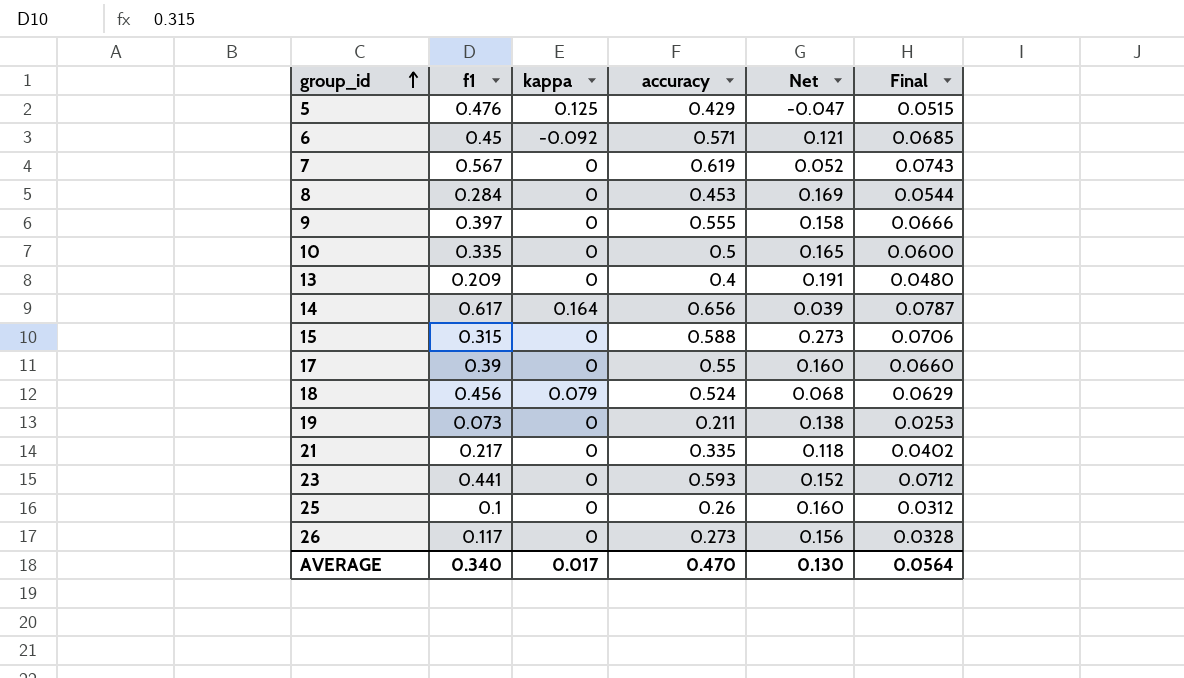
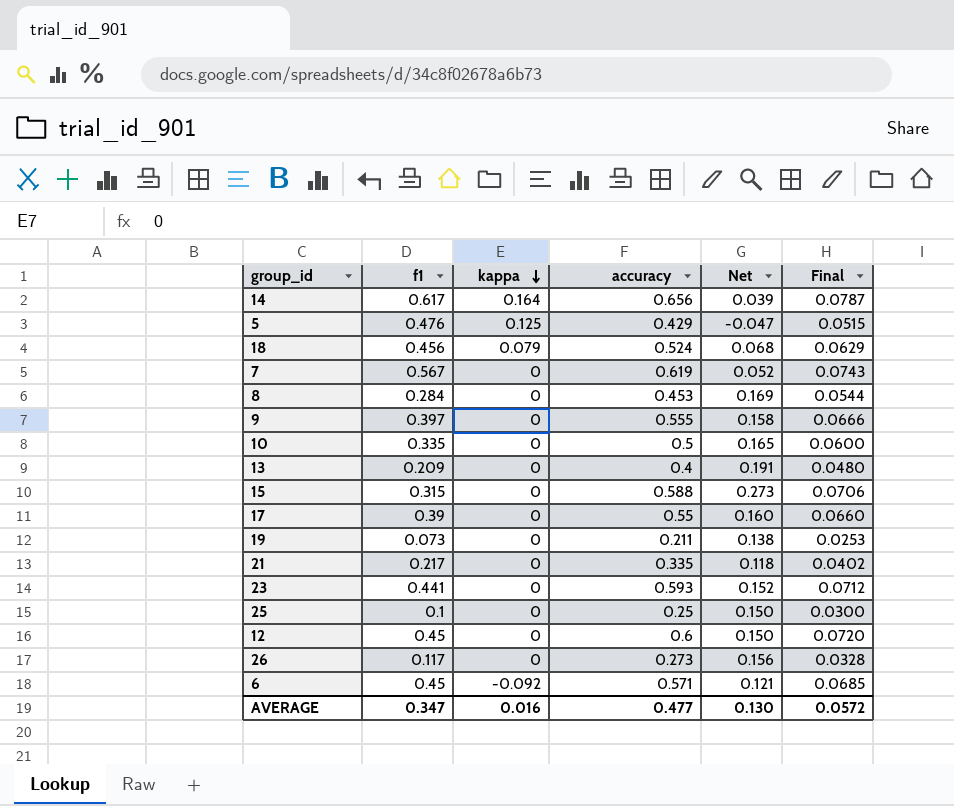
row order: group_id ascending -> kappa descending
25 | accuracy: 0.26 -> 0.25
25 | Net: 0.160 -> 0.150
25 | Final: 0.0312 -> 0.0300
row 12: none -> 0.45 | 0 | 0.6 | 0.150 | 0.0720
AVERAGE | f1: 0.340 -> 0.347
AVERAGE | kappa: 0.017 -> 0.016
AVERAGE | accuracy: 0.470 -> 0.477
AVERAGE | Final: 0.0564 -> 0.0572

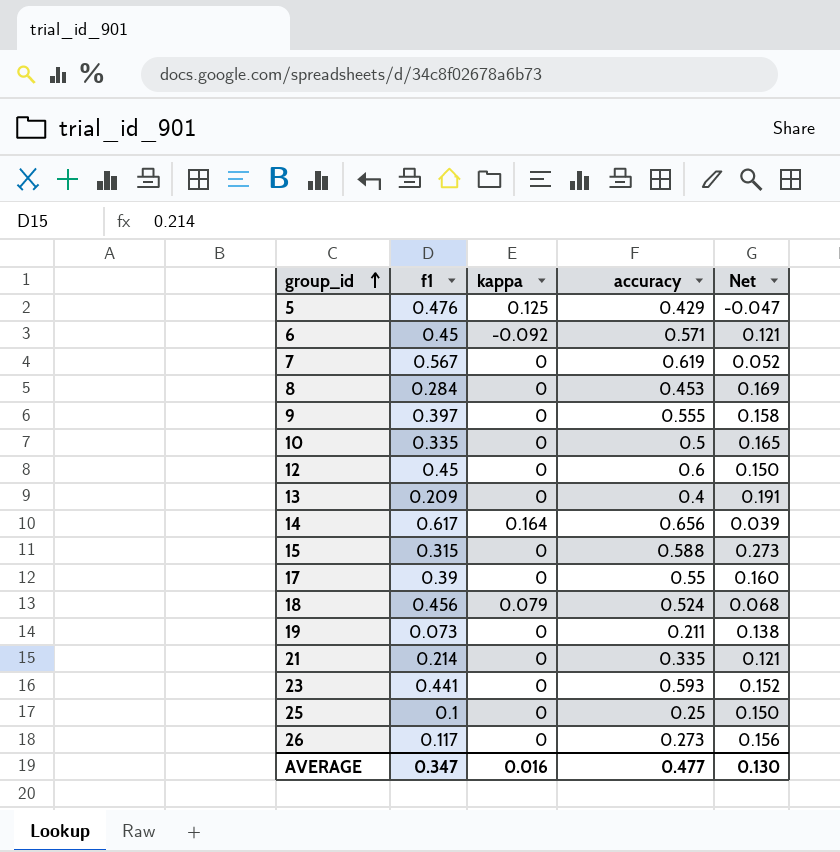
row order: kappa descending -> group_id ascending
column Final | formula: [accuracy] * 0.12 -> none
21 | f1: 0.217 -> 0.214
21 | Net: 0.118 -> 0.121

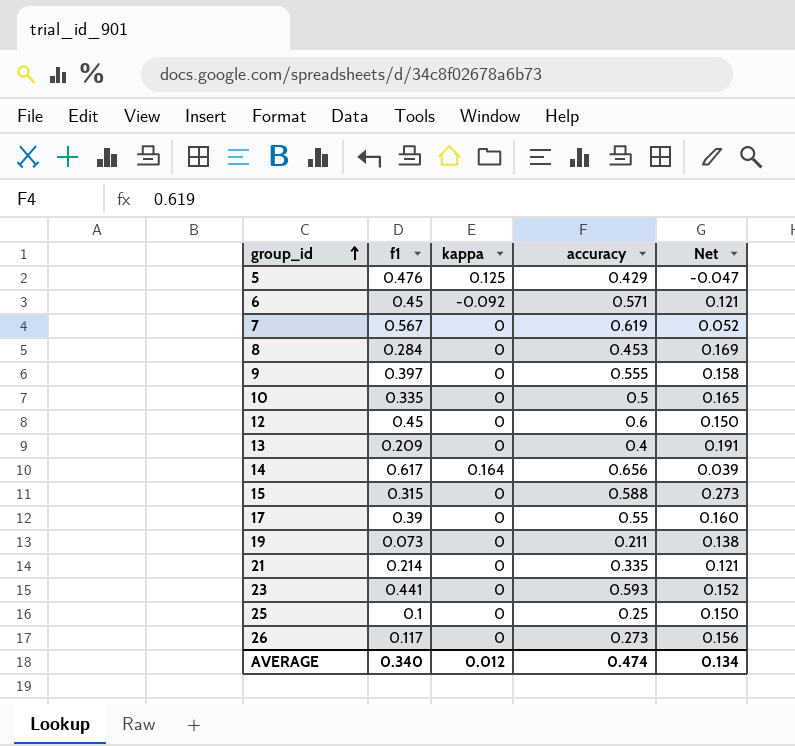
row 18: 0.456 | 0.079 | 0.524 | 0.068 -> none
AVERAGE | f1: 0.347 -> 0.340
AVERAGE | kappa: 0.016 -> 0.012
AVERAGE | accuracy: 0.477 -> 0.474
AVERAGE | Net: 0.130 -> 0.134

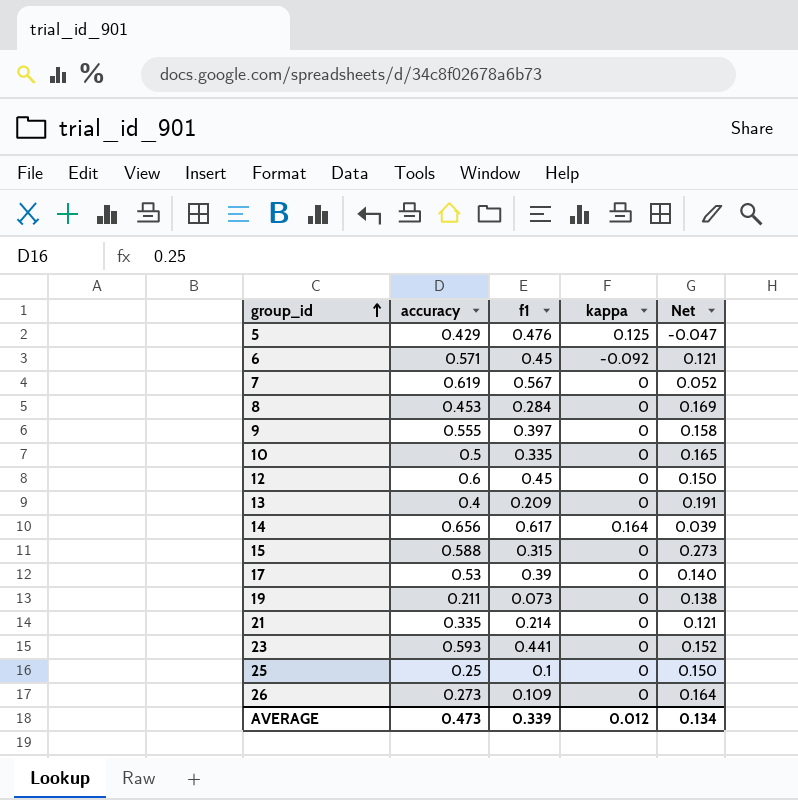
column accuracy | position: 4 -> 2
17 | accuracy: 0.55 -> 0.53
17 | Net: 0.160 -> 0.140
26 | f1: 0.117 -> 0.109
26 | Net: 0.156 -> 0.164
AVERAGE | accuracy: 0.474 -> 0.473
AVERAGE | f1: 0.340 -> 0.339

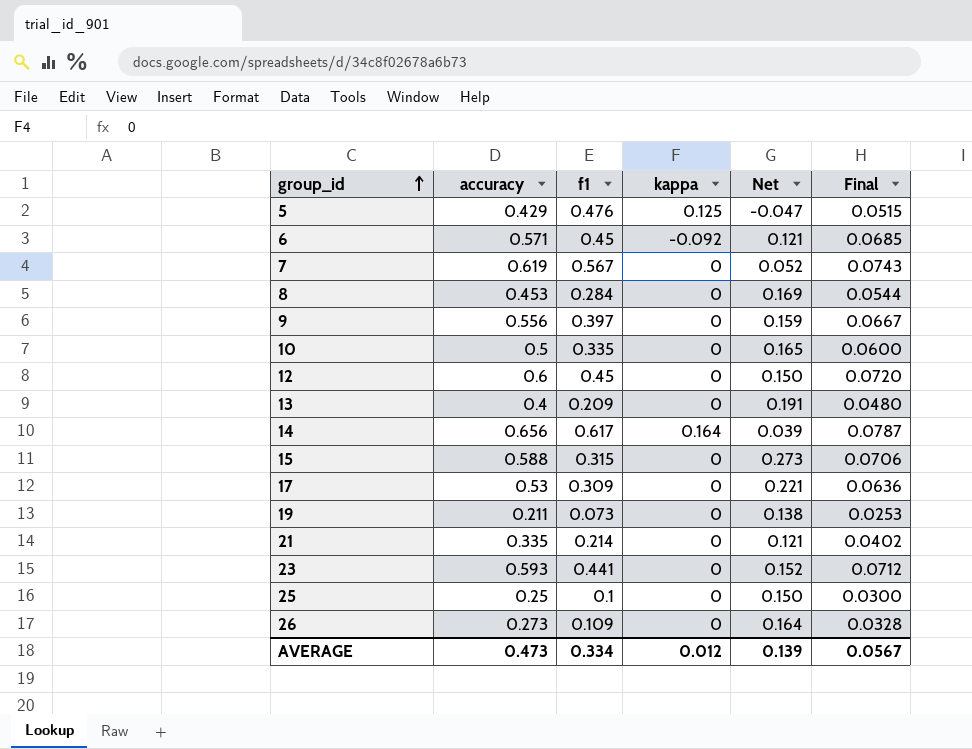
column Final | formula: none -> [accuracy] * 0.12
9 | accuracy: 0.555 -> 0.556
9 | Net: 0.158 -> 0.159
17 | f1: 0.39 -> 0.309
17 | Net: 0.140 -> 0.221
AVERAGE | f1: 0.339 -> 0.334
AVERAGE | Net: 0.134 -> 0.139

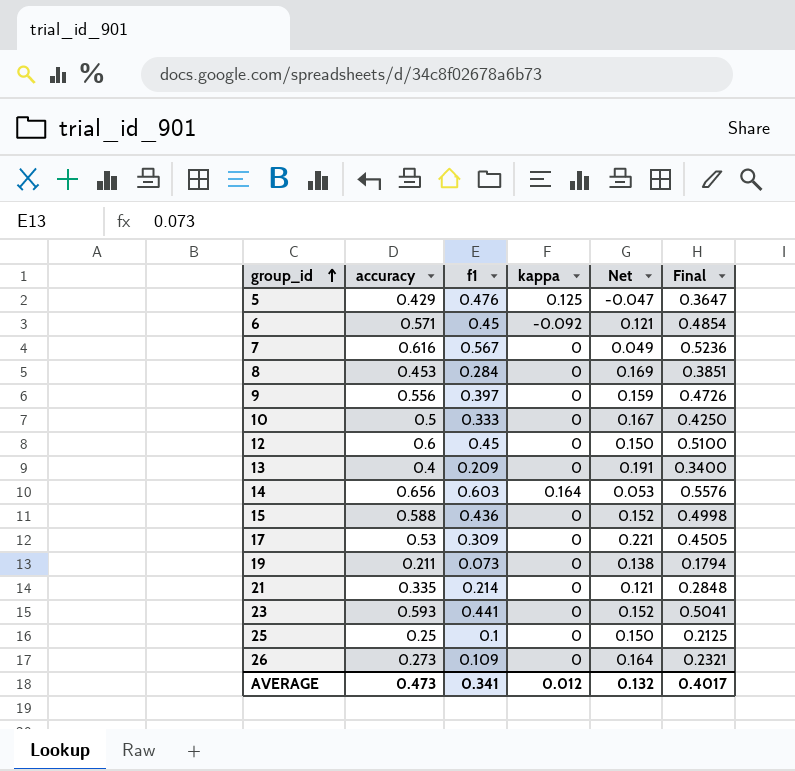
column Final | formula: [accuracy] * 0.12 -> [accuracy] * 0.85
7 | accuracy: 0.619 -> 0.616
7 | Net: 0.052 -> 0.049
10 | f1: 0.335 -> 0.333
10 | Net: 0.165 -> 0.167
14 | f1: 0.617 -> 0.603
14 | Net: 0.039 -> 0.053
15 | f1: 0.315 -> 0.436
15 | Net: 0.273 -> 0.152
AVERAGE | f1: 0.334 -> 0.341
AVERAGE | Net: 0.139 -> 0.132
AVERAGE | Final: 0.0567 -> 0.4017

